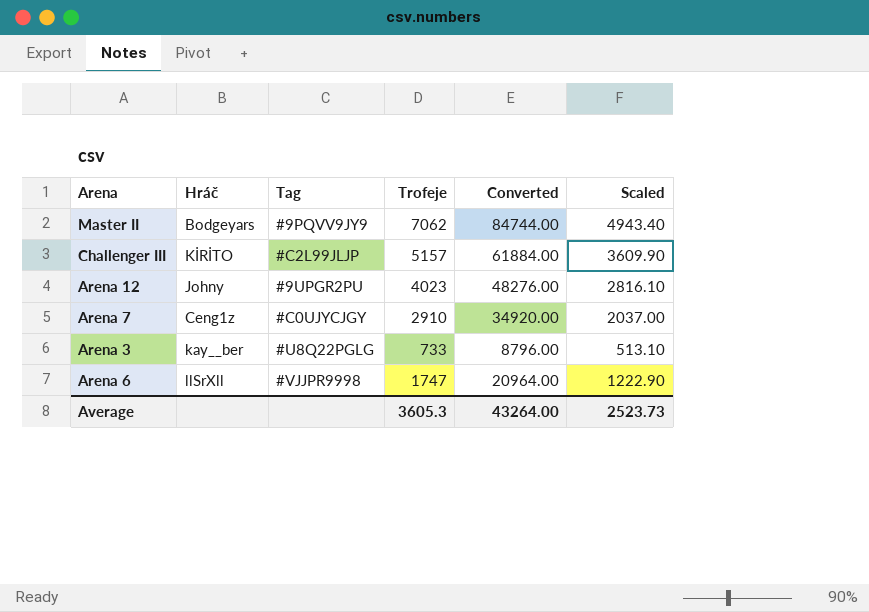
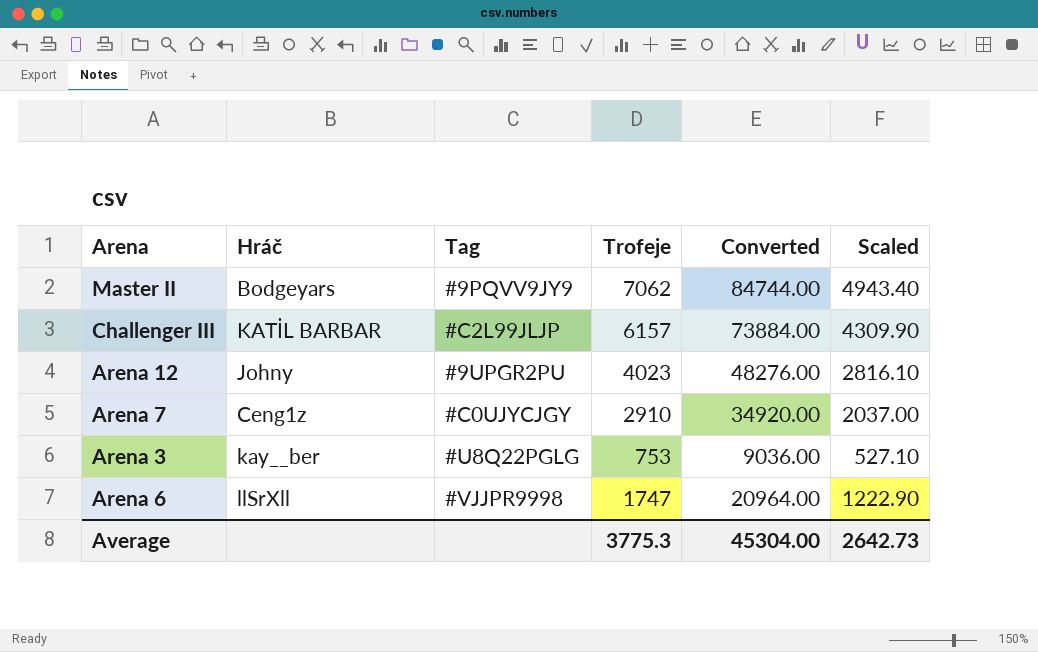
Challenger III | Hráč: KİRİTO -> KATİL BARBAR
Challenger III | Trofeje: 5157 -> 6157
Challenger III | Converted: 61884.00 -> 73884.00
Challenger III | Scaled: 3609.90 -> 4309.90
Arena 3 | Trofeje: 733 -> 753
Arena 3 | Converted: 8796.00 -> 9036.00
Arena 3 | Scaled: 513.10 -> 527.10
Average | Trofeje: 3605.3 -> 3775.3
Average | Converted: 43264.00 -> 45304.00
Average | Scaled: 2523.73 -> 2642.73

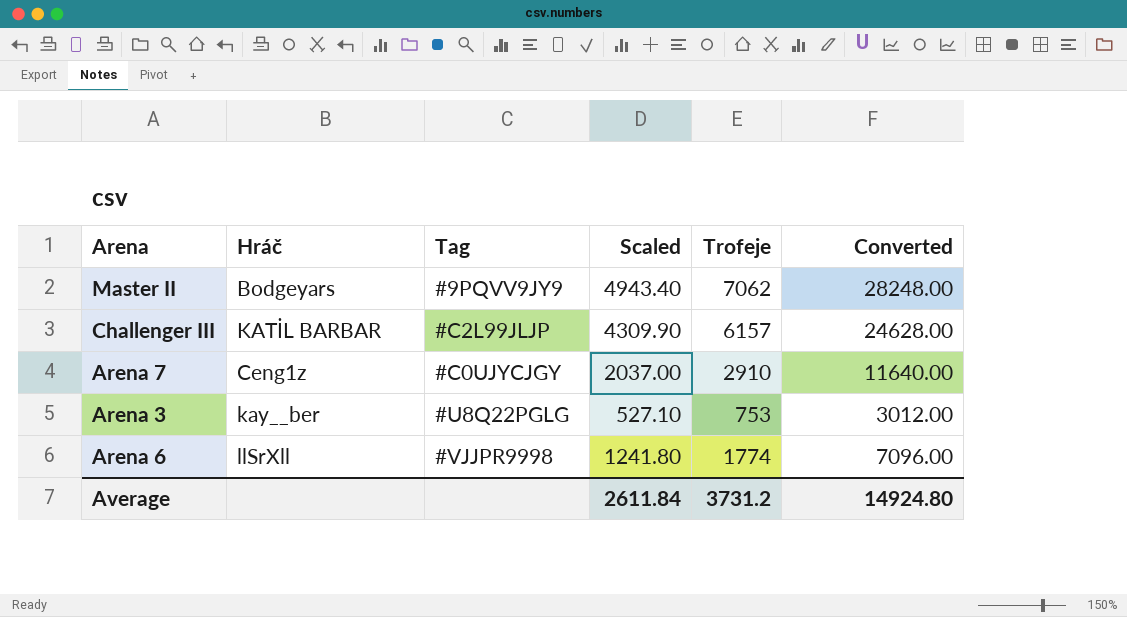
column Scaled | position: 6 -> 4
column Converted | formula: [Trofeje] * 12 -> [Trofeje] * 4
row Arena 12: Johny | #9UPGR2PU | 4023 | 48276.00 | 2816.10 -> none
Arena 6 | Scaled: 1222.90 -> 1241.80
Arena 6 | Trofeje: 1747 -> 1774
Average | Scaled: 2642.73 -> 2611.84
Average | Trofeje: 3775.3 -> 3731.2
Average | Converted: 45304.00 -> 14924.80

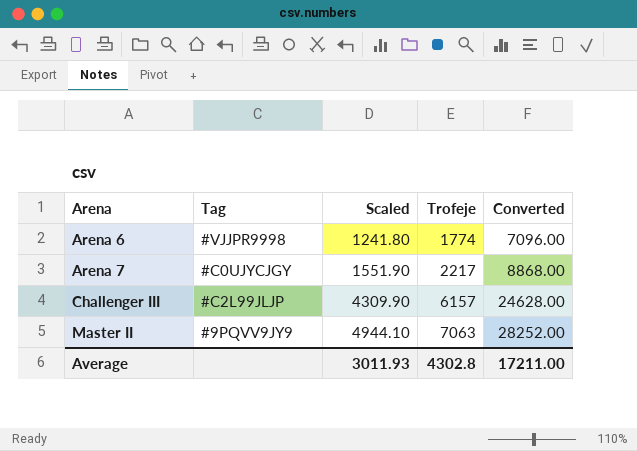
row order: none -> Arena ascending
column Hráč | position: 2 -> none
row Arena 3: kay__ber | #U8Q22PGLG | 527.10 | 753 | 3012.00 -> none
Arena 7 | Scaled: 2037.00 -> 1551.90
Arena 7 | Trofeje: 2910 -> 2217
Arena 7 | Converted: 11640.00 -> 8868.00
Master II | Scaled: 4943.40 -> 4944.10
Master II | Trofeje: 7062 -> 7063
Master II | Converted: 28248.00 -> 28252.00
Average | Scaled: 2611.84 -> 3011.93
Average | Trofeje: 3731.2 -> 4302.8
Average | Converted: 14924.80 -> 17211.00

